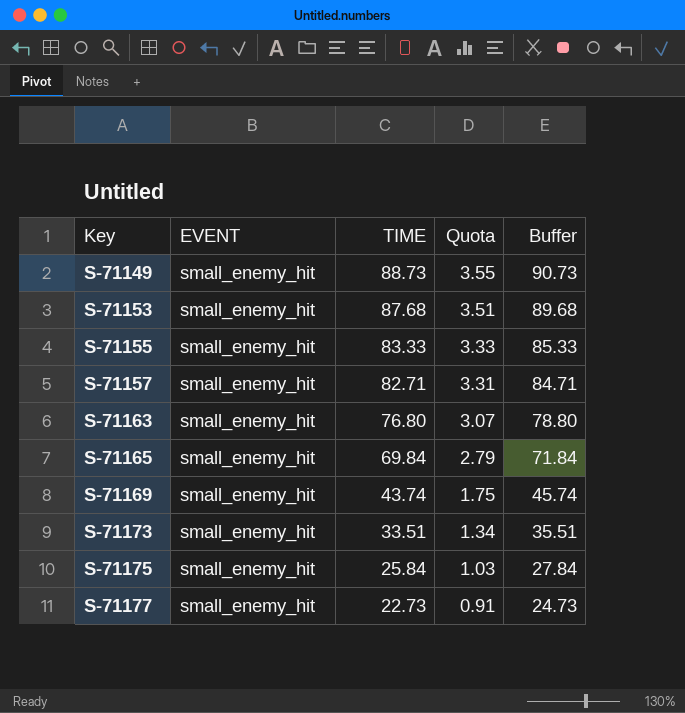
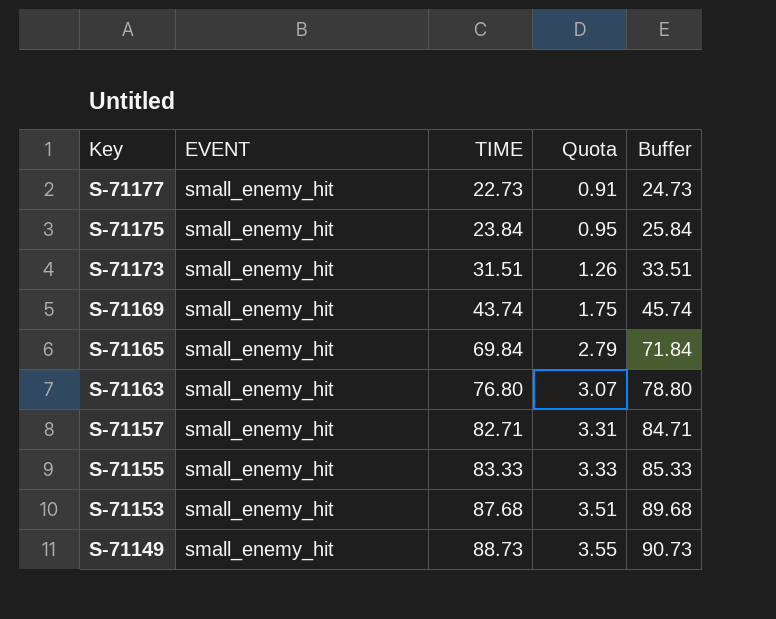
row order: Key ascending -> Key descending
S-71175 | TIME: 25.84 -> 23.84
S-71175 | Quota: 1.03 -> 0.95
S-71175 | Buffer: 27.84 -> 25.84
S-71173 | TIME: 33.51 -> 31.51
S-71173 | Quota: 1.34 -> 1.26
S-71173 | Buffer: 35.51 -> 33.51

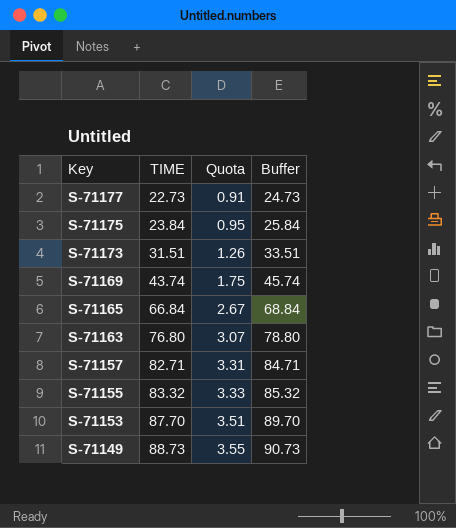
column EVENT | position: 2 -> none
S-71165 | TIME: 69.84 -> 66.84
S-71165 | Quota: 2.79 -> 2.67
S-71165 | Buffer: 71.84 -> 68.84
S-71155 | TIME: 83.33 -> 83.32
S-71155 | Buffer: 85.33 -> 85.32
S-71153 | TIME: 87.68 -> 87.70
S-71153 | Buffer: 89.68 -> 89.70

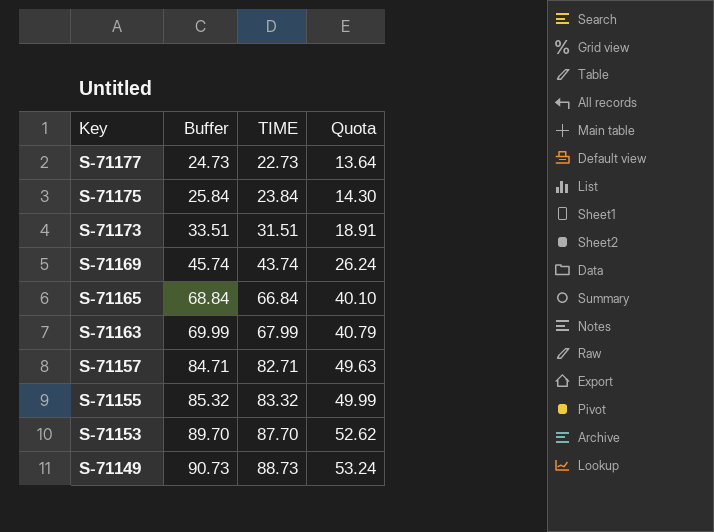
column Buffer | position: 4 -> 2
column Quota | formula: [TIME] * 0.04 -> [TIME] * 0.6
S-71163 | Buffer: 78.80 -> 69.99
S-71163 | TIME: 76.80 -> 67.99

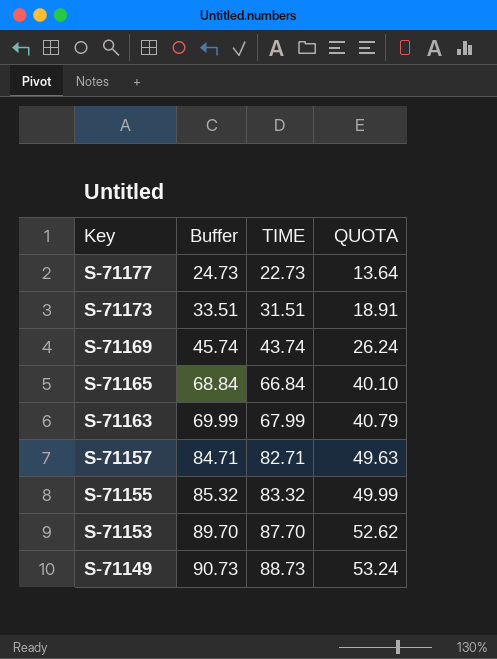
column name: Quota -> QUOTA
row S-71175: 25.84 | 23.84 | 14.30 -> none

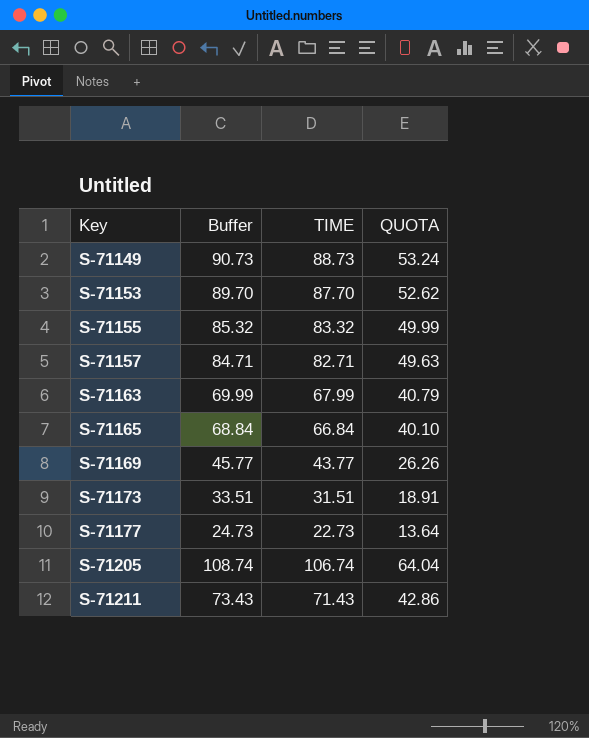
row order: Key descending -> Key ascending
S-71169 | Buffer: 45.74 -> 45.77
S-71169 | TIME: 43.74 -> 43.77
S-71169 | QUOTA: 26.24 -> 26.26
row S-71205: none -> 108.74 | 106.74 | 64.04
row S-71211: none -> 73.43 | 71.43 | 42.86

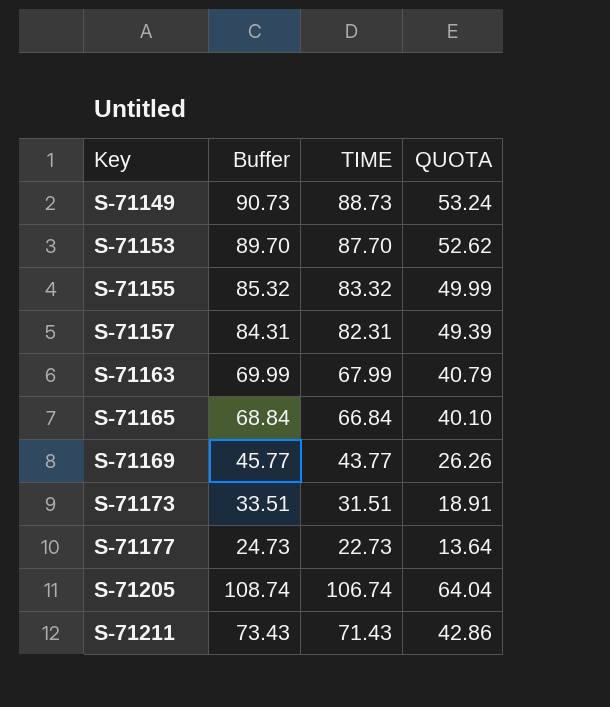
S-71157 | Buffer: 84.71 -> 84.31
S-71157 | TIME: 82.71 -> 82.31
S-71157 | QUOTA: 49.63 -> 49.39

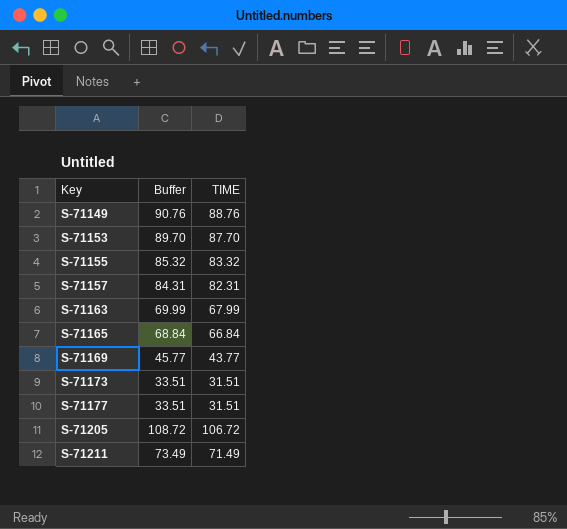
column QUOTA | formula: [TIME] * 0.6 -> none
S-71149 | Buffer: 90.73 -> 90.76
S-71149 | TIME: 88.73 -> 88.76
S-71177 | Buffer: 24.73 -> 33.51
S-71177 | TIME: 22.73 -> 31.51
S-71205 | Buffer: 108.74 -> 108.72
S-71205 | TIME: 106.74 -> 106.72
S-71211 | Buffer: 73.43 -> 73.49
S-71211 | TIME: 71.43 -> 71.49

